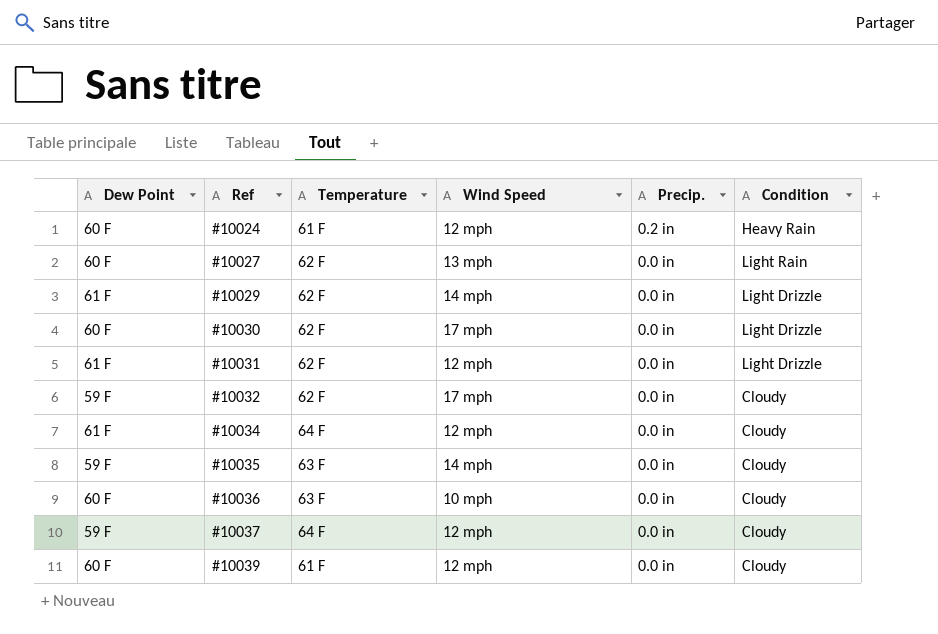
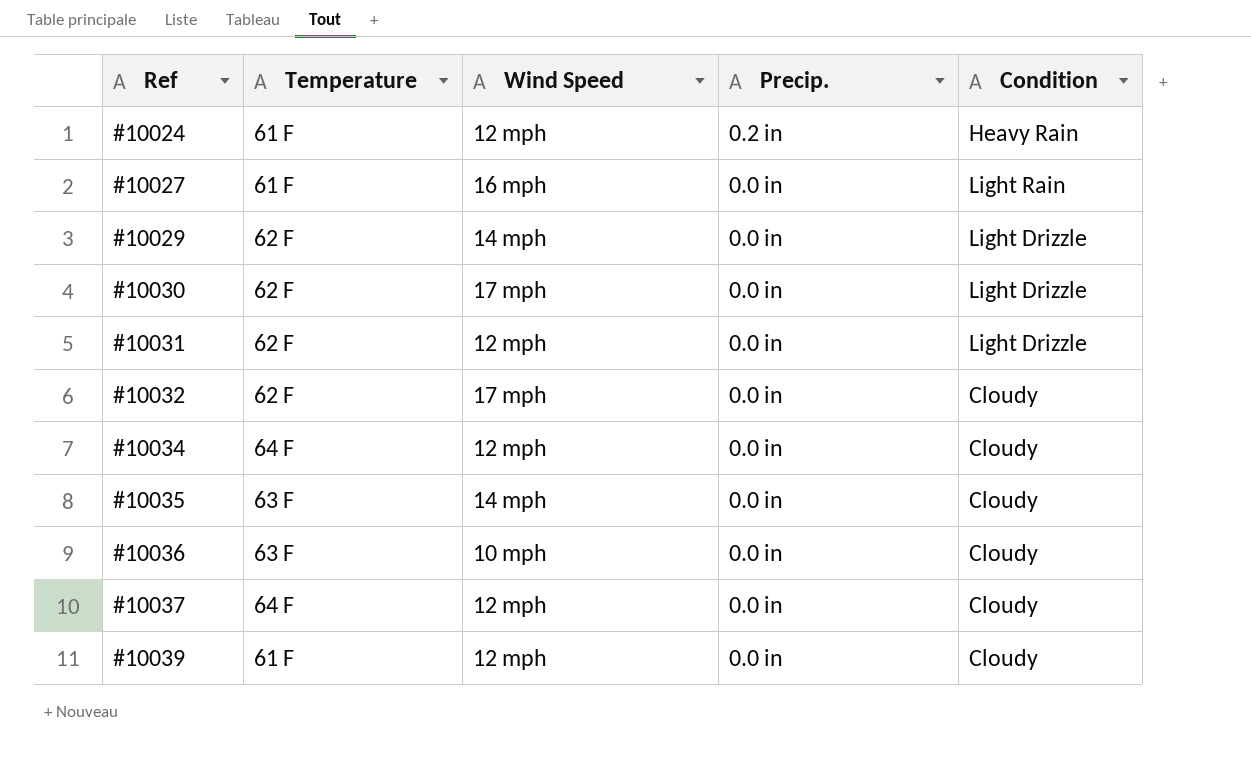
column Dew Point | position: 1 -> none
#10027 | Temperature: 62 F -> 61 F
#10027 | Wind Speed: 13 mph -> 16 mph

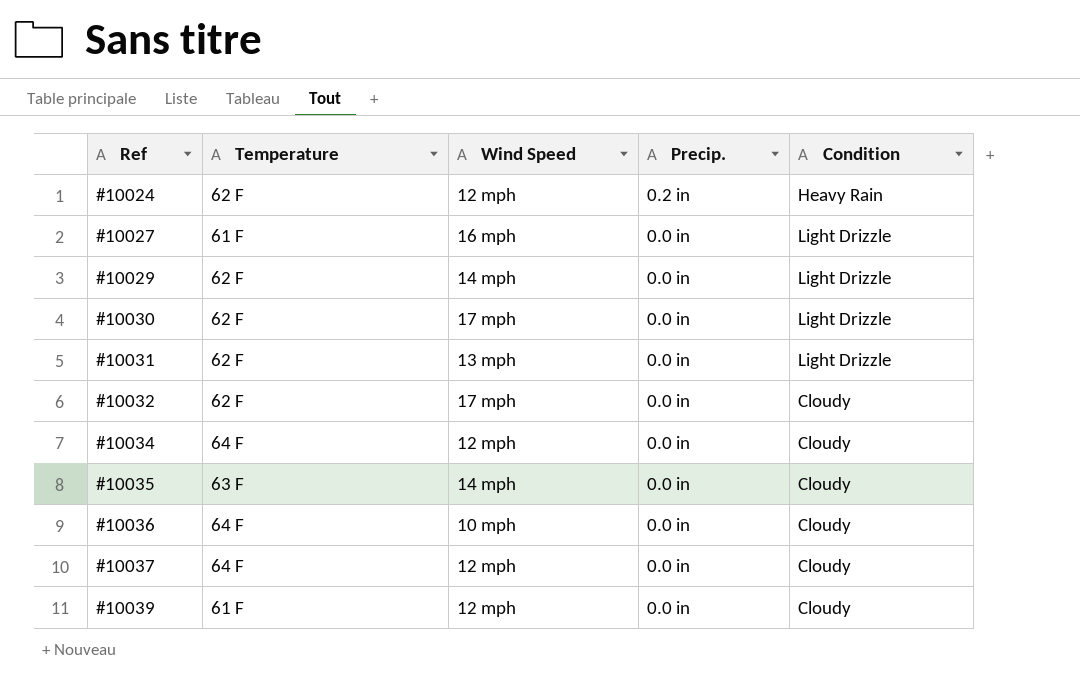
#10024 | Temperature: 61 F -> 62 F
#10027 | Condition: Light Rain -> Light Drizzle
#10031 | Wind Speed: 12 mph -> 13 mph
#10036 | Temperature: 63 F -> 64 F

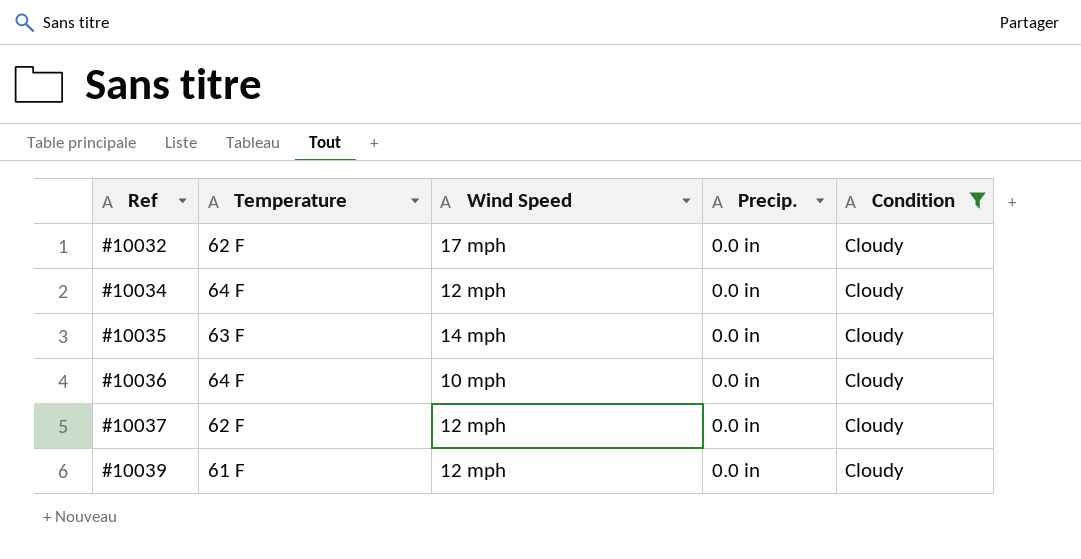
filter: none -> Condition = Cloudy
#10037 | Temperature: 64 F -> 62 F

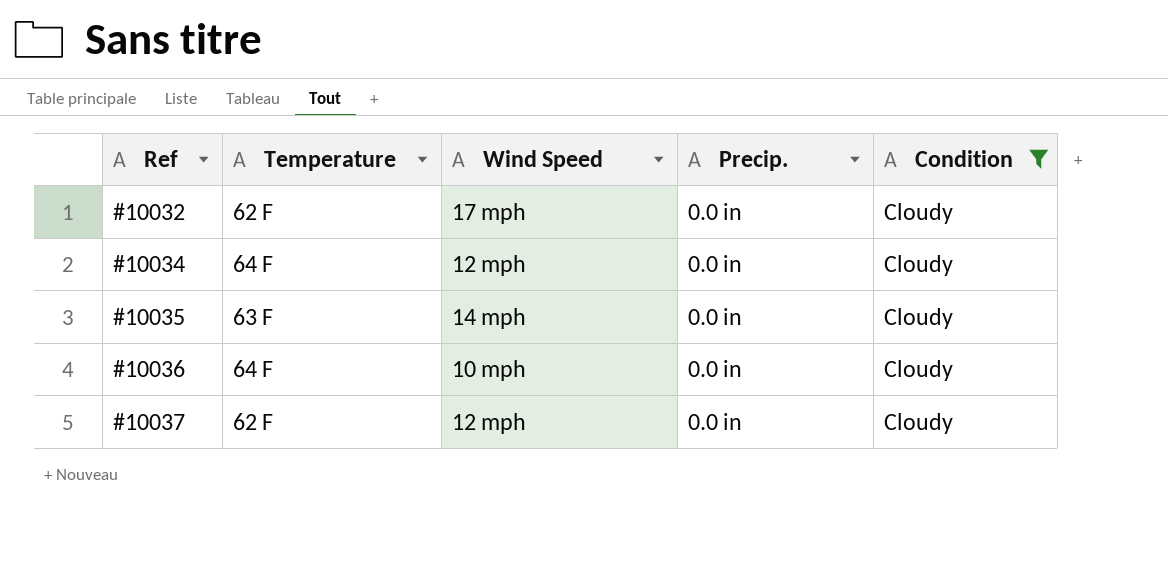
row #10039: 61 F | 12 mph | 0.0 in | Cloudy -> none

